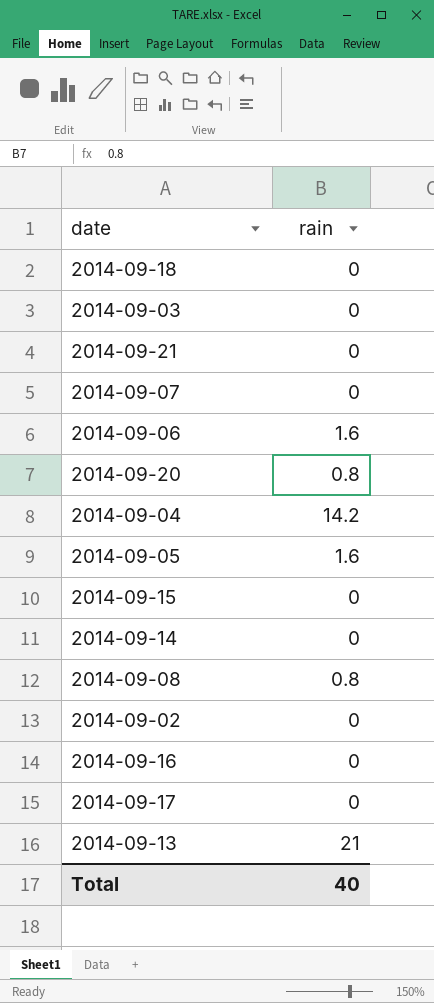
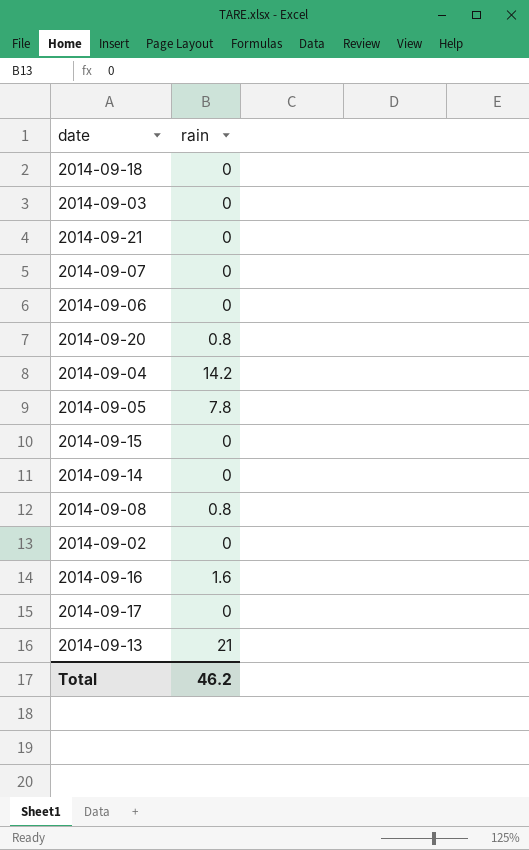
2014-09-06 | rain: 1.6 -> 0
2014-09-05 | rain: 1.6 -> 7.8
2014-09-16 | rain: 0 -> 1.6
Total | rain: 40 -> 46.2

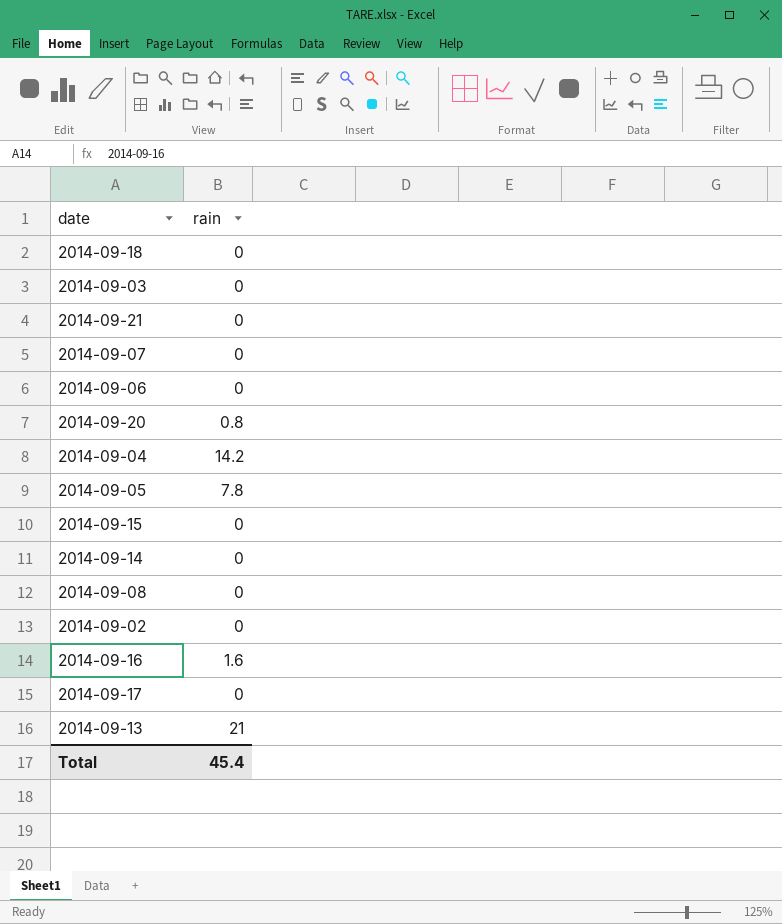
2014-09-08 | rain: 0.8 -> 0
Total | rain: 46.2 -> 45.4

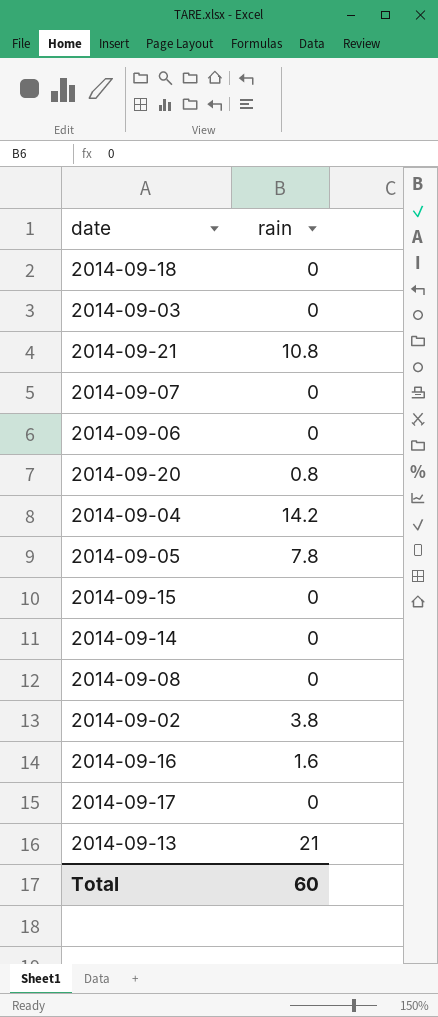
2014-09-21 | rain: 0 -> 10.8
2014-09-02 | rain: 0 -> 3.8
Total | rain: 45.4 -> 60

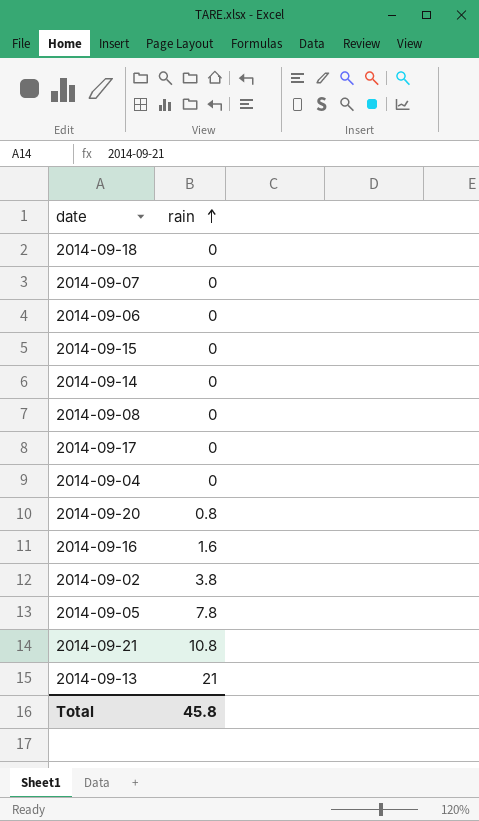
row order: none -> rain ascending
row 2014-09-03: 0 -> none
2014-09-04 | rain: 14.2 -> 0
Total | rain: 60 -> 45.8

